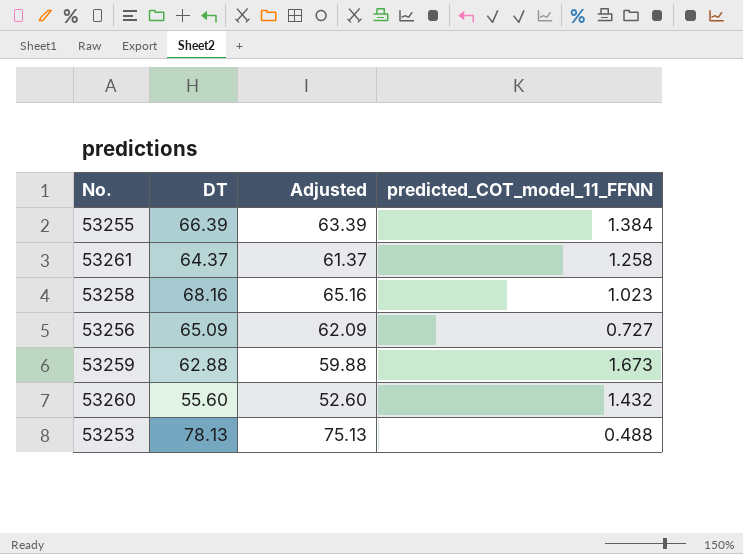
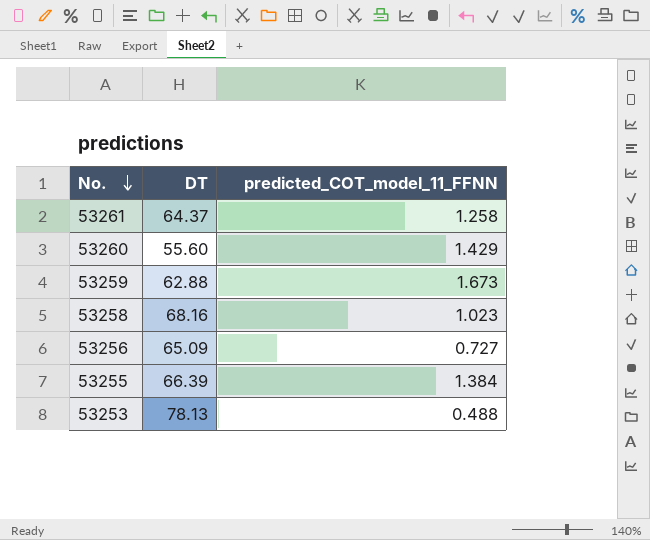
row order: none -> No. descending
column Adjusted | formula: [DT] - 3 -> none
53260 | predicted_COT_model_11_FFNN: 1.432 -> 1.429

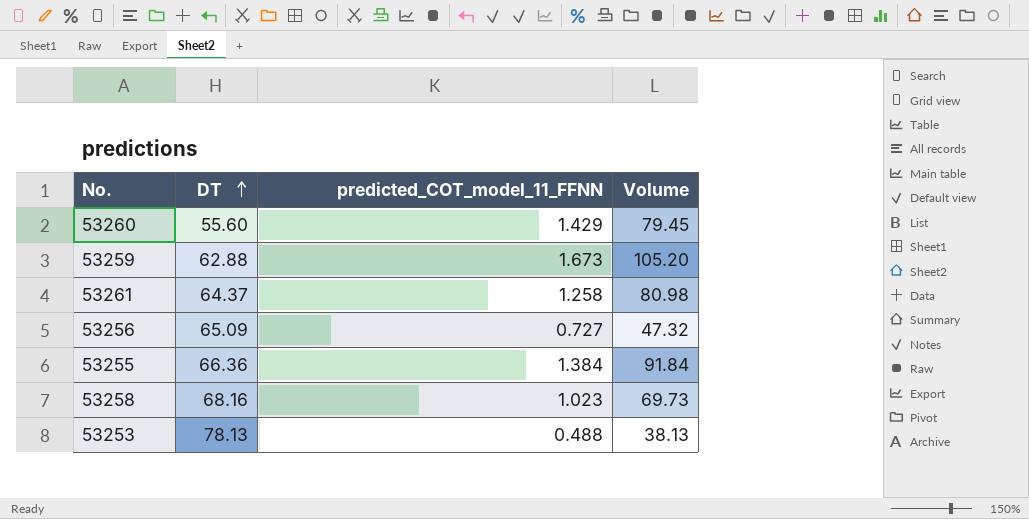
row order: No. descending -> DT ascending
column Volume | formula: none -> [DT] * [predicted_COT_model_11_FFNN]
53255 | DT: 66.39 -> 66.36

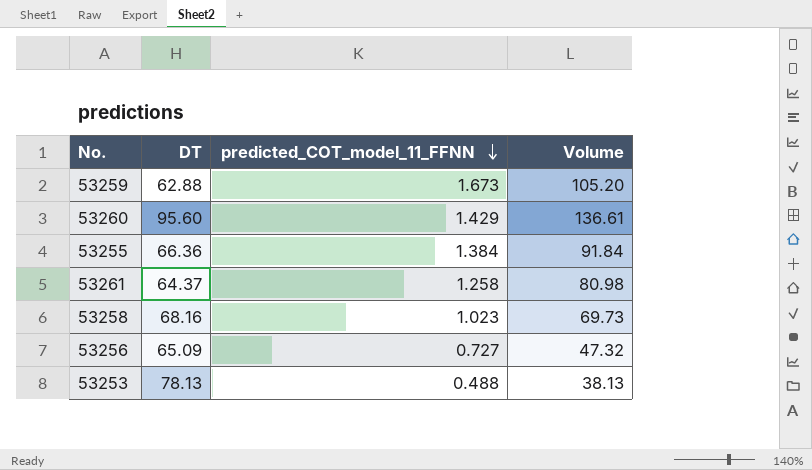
row order: DT ascending -> predicted_COT_model_11_FFNN descending
53260 | DT: 55.60 -> 95.60
53260 | Volume: 79.45 -> 136.61

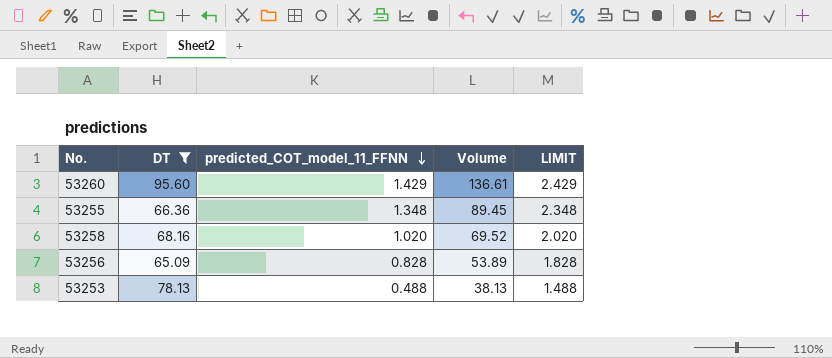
filter: none -> DT >= 65.09
column LIMIT | formula: none -> [predicted_COT_model_11_FFNN] + 1
53255 | predicted_COT_model_11_FFNN: 1.384 -> 1.348
53255 | Volume: 91.84 -> 89.45
53258 | predicted_COT_model_11_FFNN: 1.023 -> 1.020
53258 | Volume: 69.73 -> 69.52
53256 | predicted_COT_model_11_FFNN: 0.727 -> 0.828
53256 | Volume: 47.32 -> 53.89

